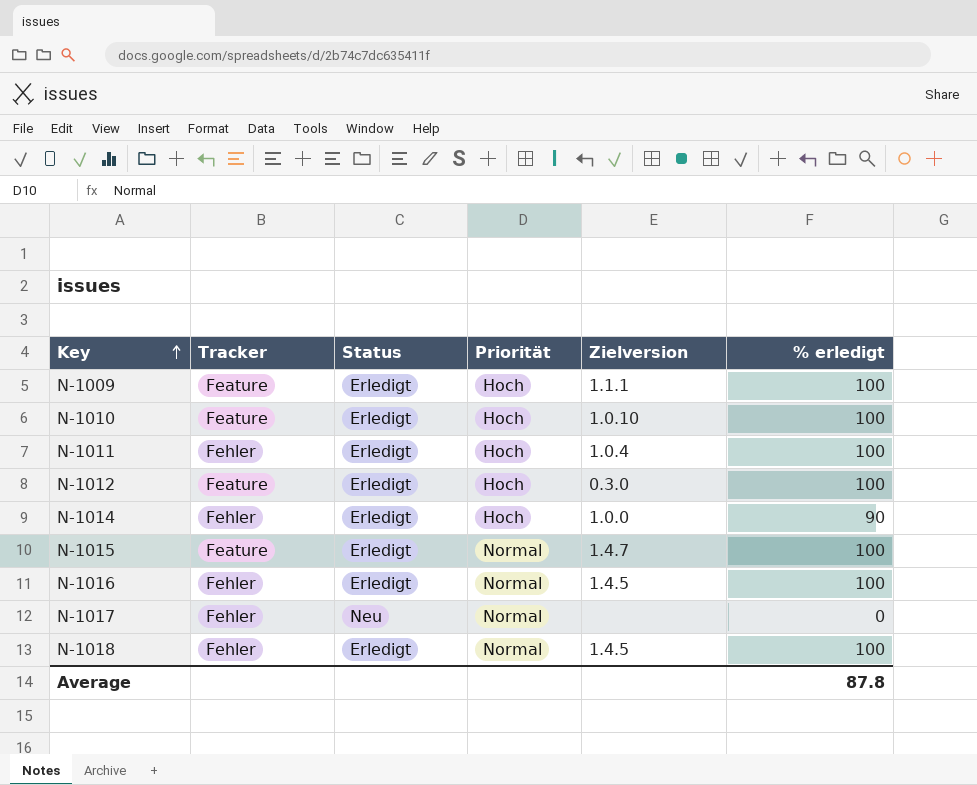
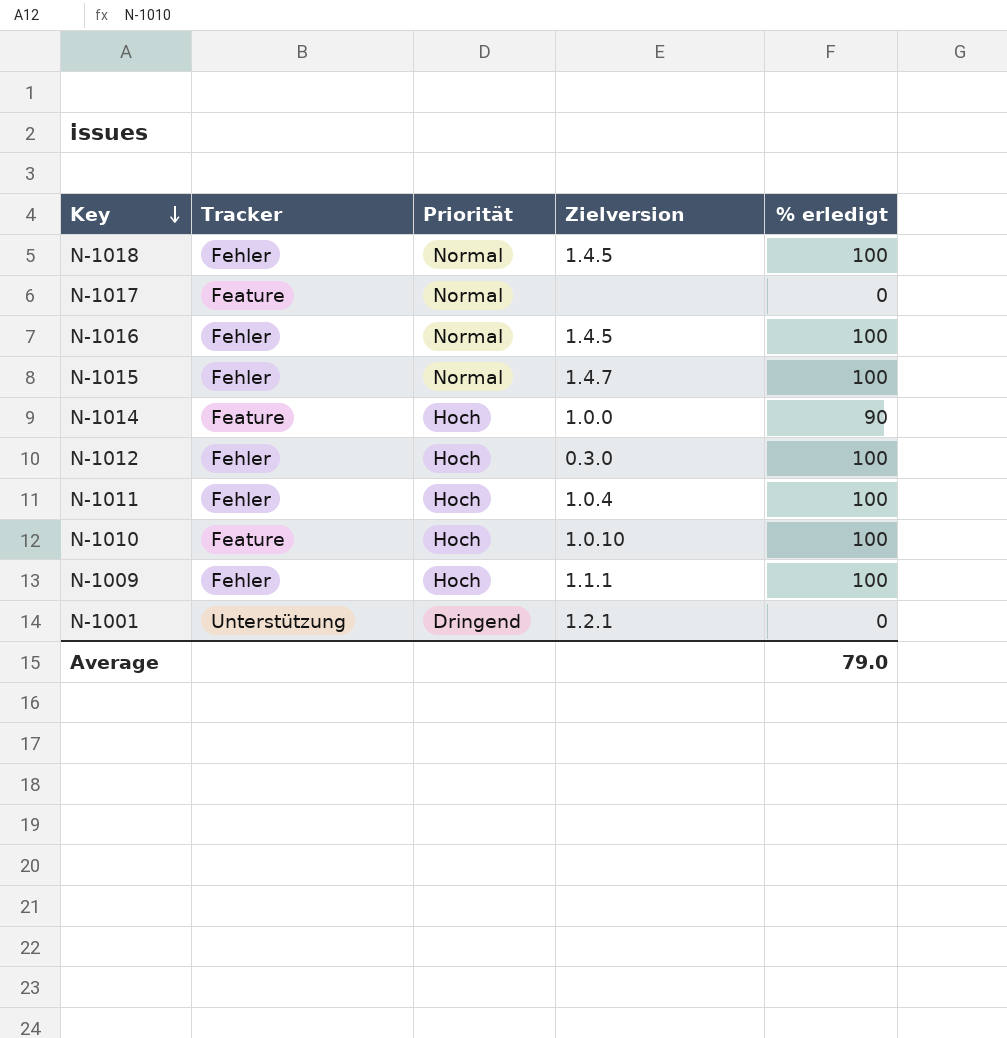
row order: Key ascending -> Key descending
column Status | position: 3 -> none
N-1017 | Tracker: Fehler -> Feature
N-1015 | Tracker: Feature -> Fehler
N-1014 | Tracker: Fehler -> Feature
N-1012 | Tracker: Feature -> Fehler
N-1009 | Tracker: Feature -> Fehler
row N-1001: none -> Unterstützung | Dringend | 1.2.1 | 0
Average | % erledigt: 87.8 -> 79.0

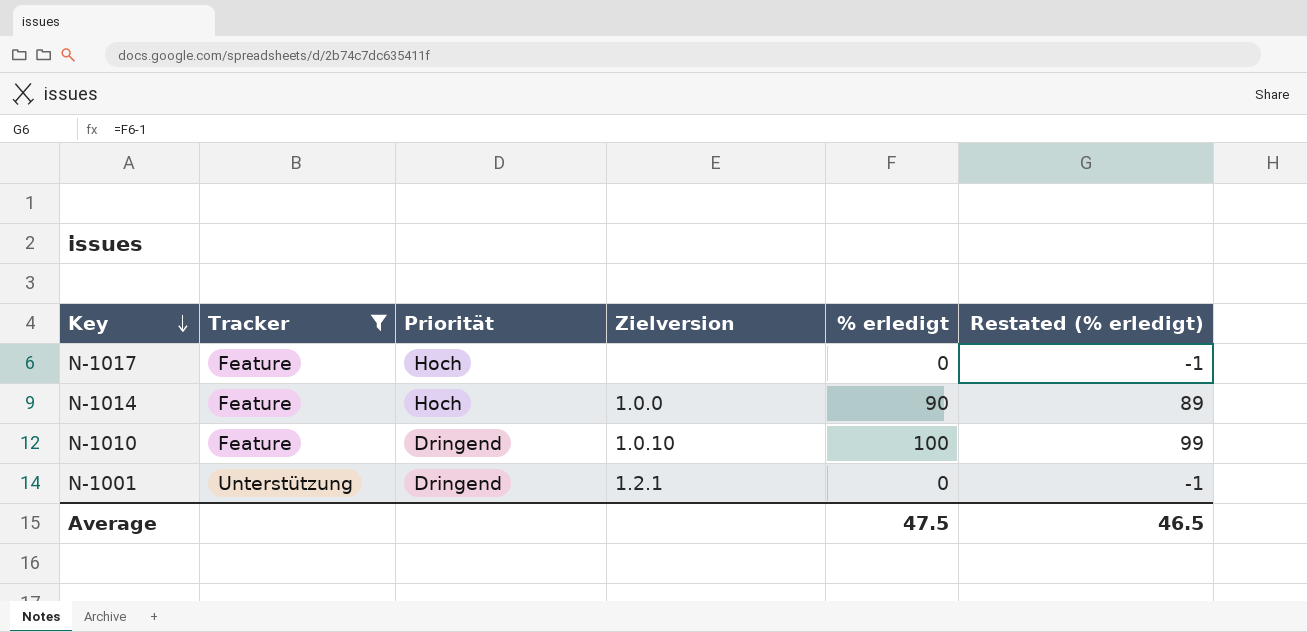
filter: none -> Tracker != Fehler
column Restated (% erledigt) | formula: none -> [% erledigt] - 1
N-1017 | Priorität: Normal -> Hoch
N-1010 | Priorität: Hoch -> Dringend
Average | % erledigt: 79.0 -> 47.5

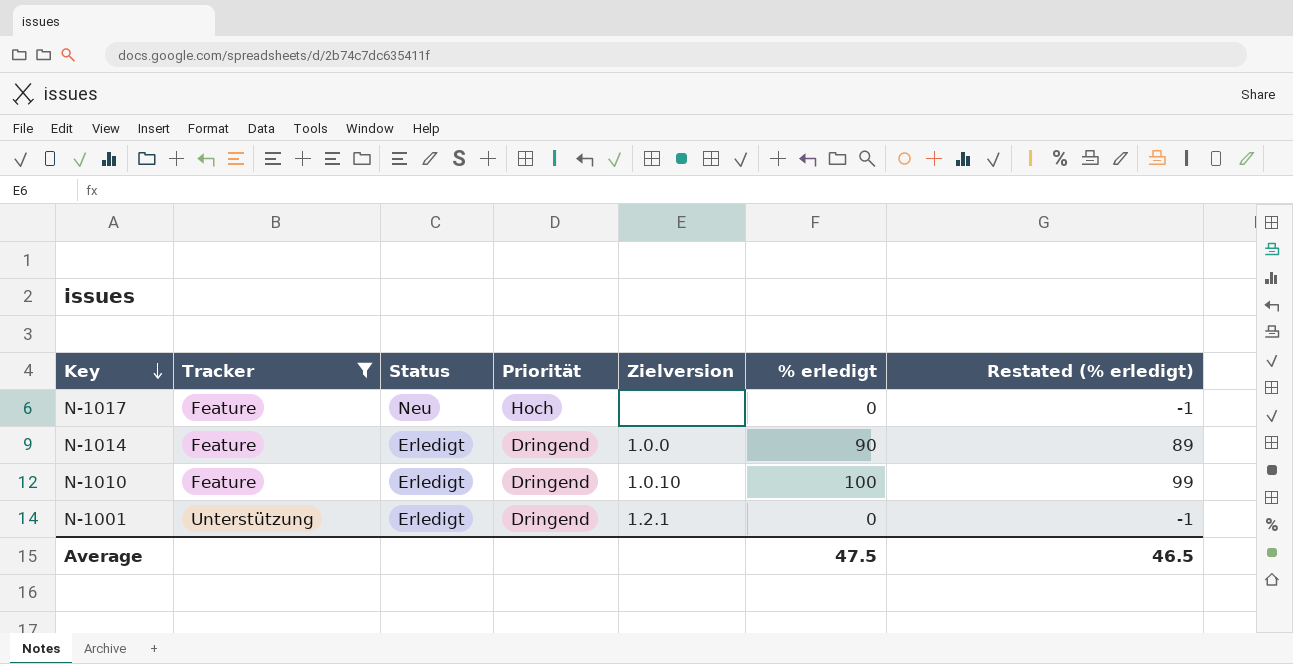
column Status | position: none -> 3
N-1014 | Priorität: Hoch -> Dringend

